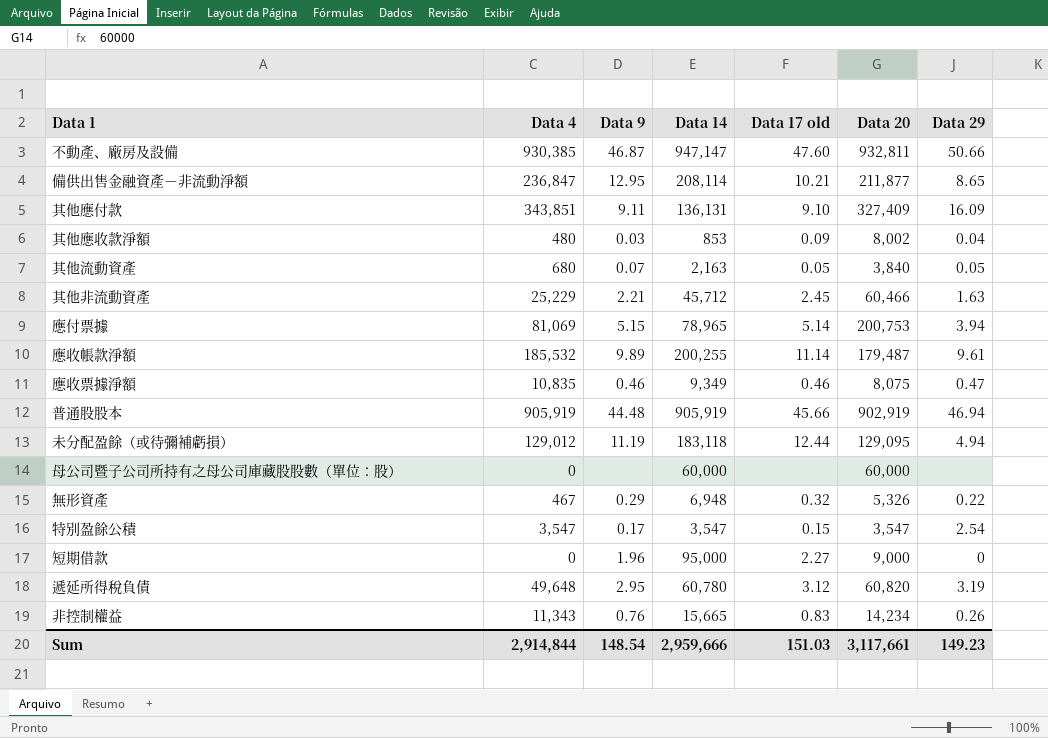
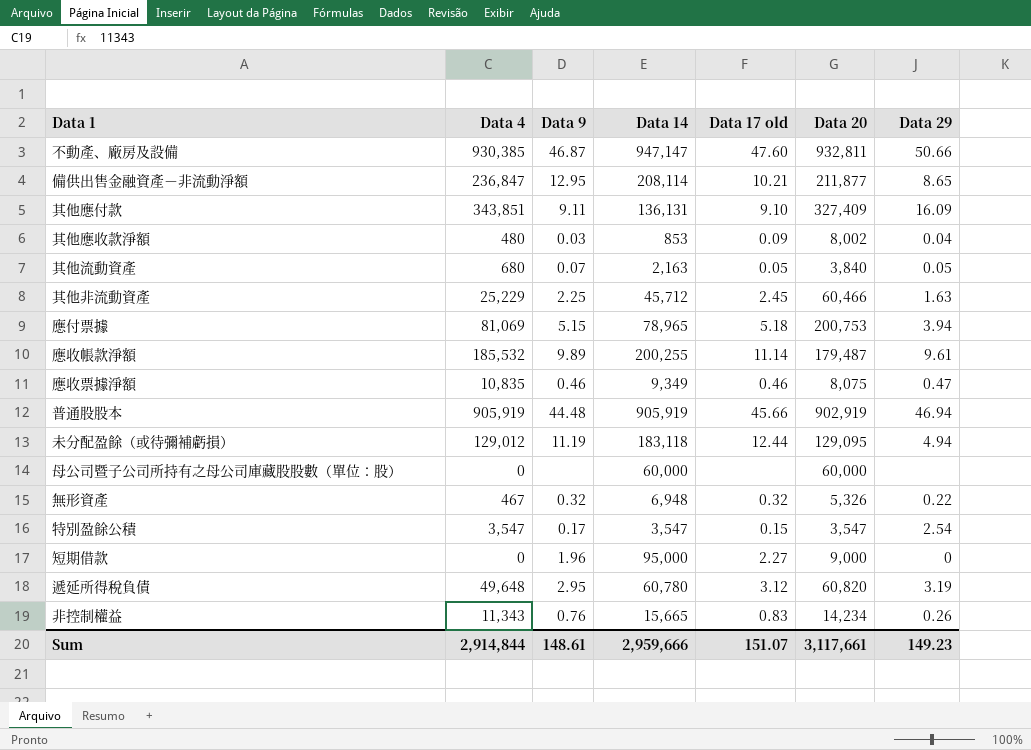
其他非流動資產 | Data 9: 2.21 -> 2.25
應付票據 | Data 17 old: 5.14 -> 5.18
無形資產 | Data 9: 0.29 -> 0.32
Sum | Data 9: 148.54 -> 148.61
Sum | Data 17 old: 151.03 -> 151.07

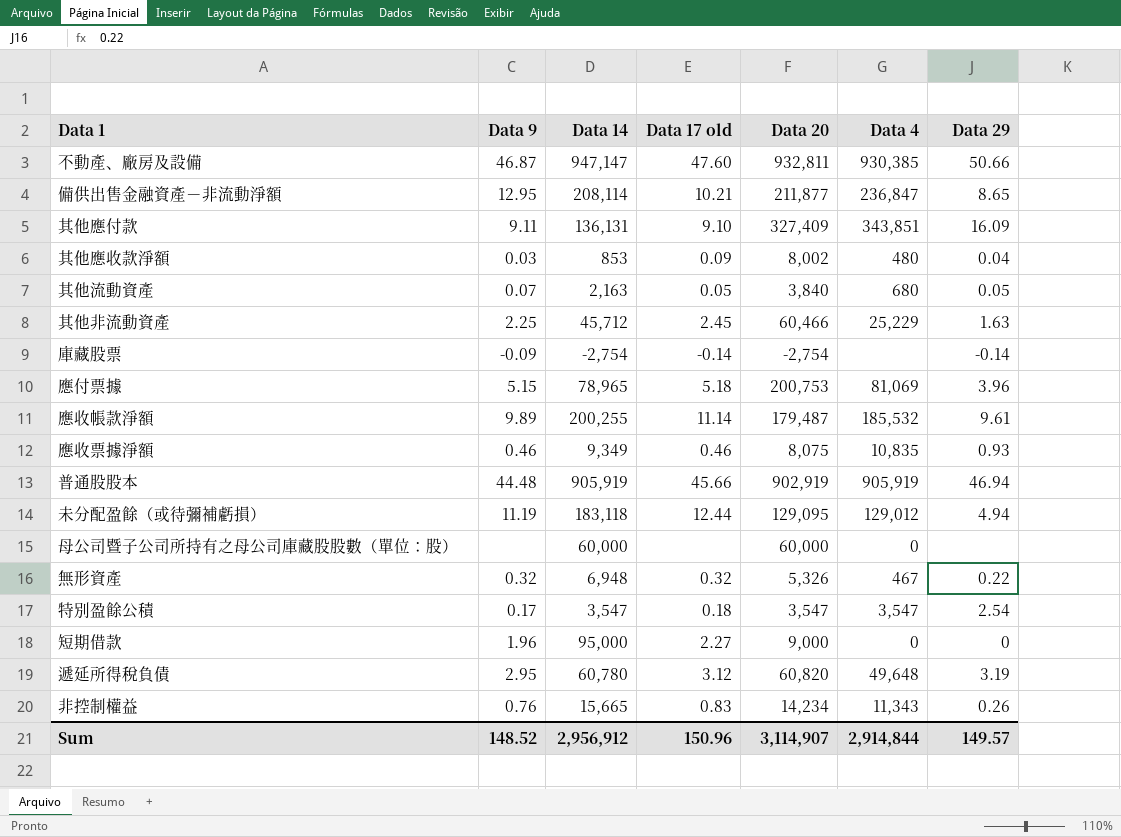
column Data 4 | position: 2 -> 6
row 庫藏股票: none -> -0.09 | -2,754 | -0.14 | -2,754 | none | -0.14
應付票據 | Data 29: 3.94 -> 3.96
應收票據淨額 | Data 29: 0.47 -> 0.93
特別盈餘公積 | Data 17 old: 0.15 -> 0.18
Sum | Data 9: 148.61 -> 148.52
Sum | Data 14: 2,959,666 -> 2,956,912
Sum | Data 17 old: 151.07 -> 150.96
Sum | Data 20: 3,117,661 -> 3,114,907
Sum | Data 29: 149.23 -> 149.57

